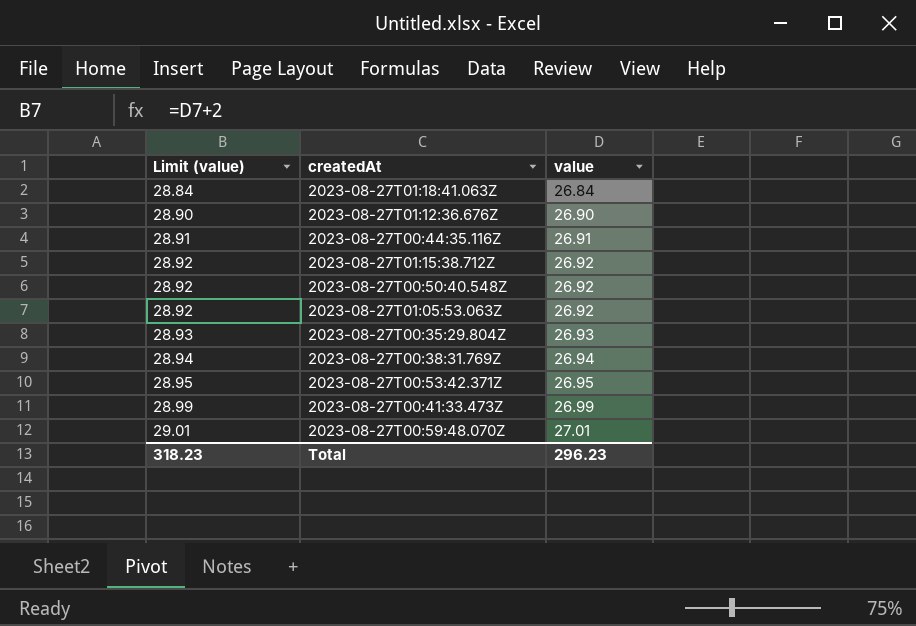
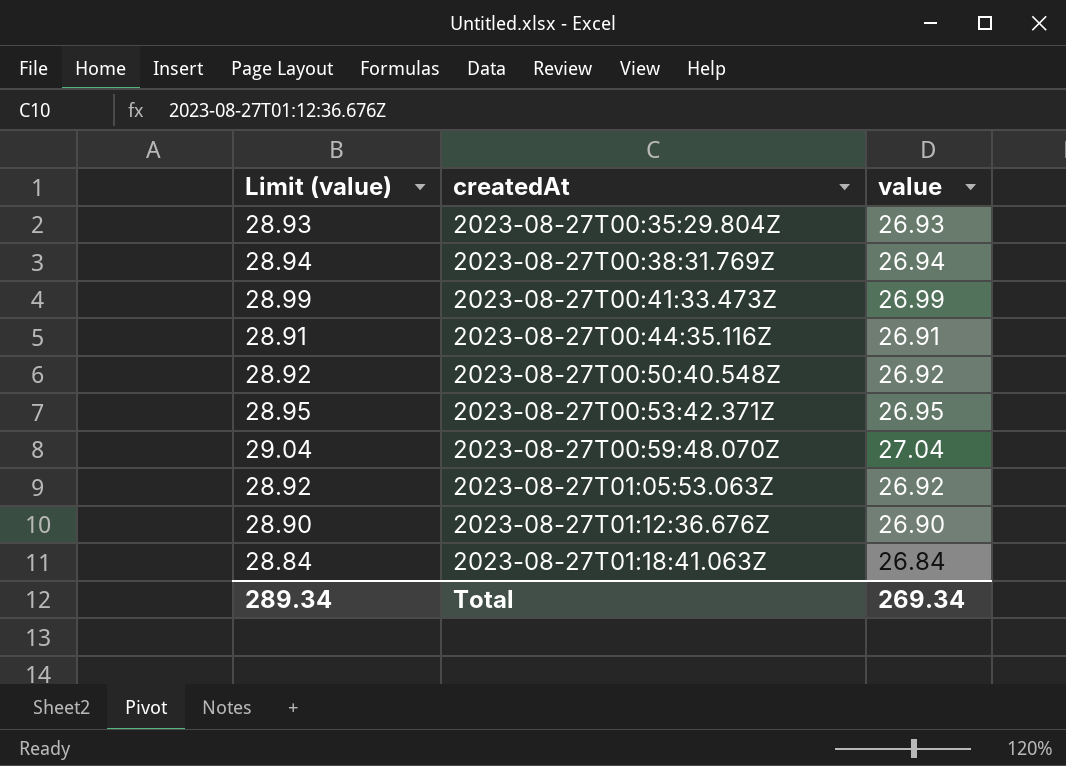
row order: Limit (value) ascending -> createdAt ascending
row 2023-08-27T01:15:38.712Z: 28.92 | 26.92 -> none
2023-08-27T00:59:48.070Z | Limit (value): 29.01 -> 29.04
2023-08-27T00:59:48.070Z | value: 27.01 -> 27.04
Total | Limit (value): 318.23 -> 289.34
Total | value: 296.23 -> 269.34

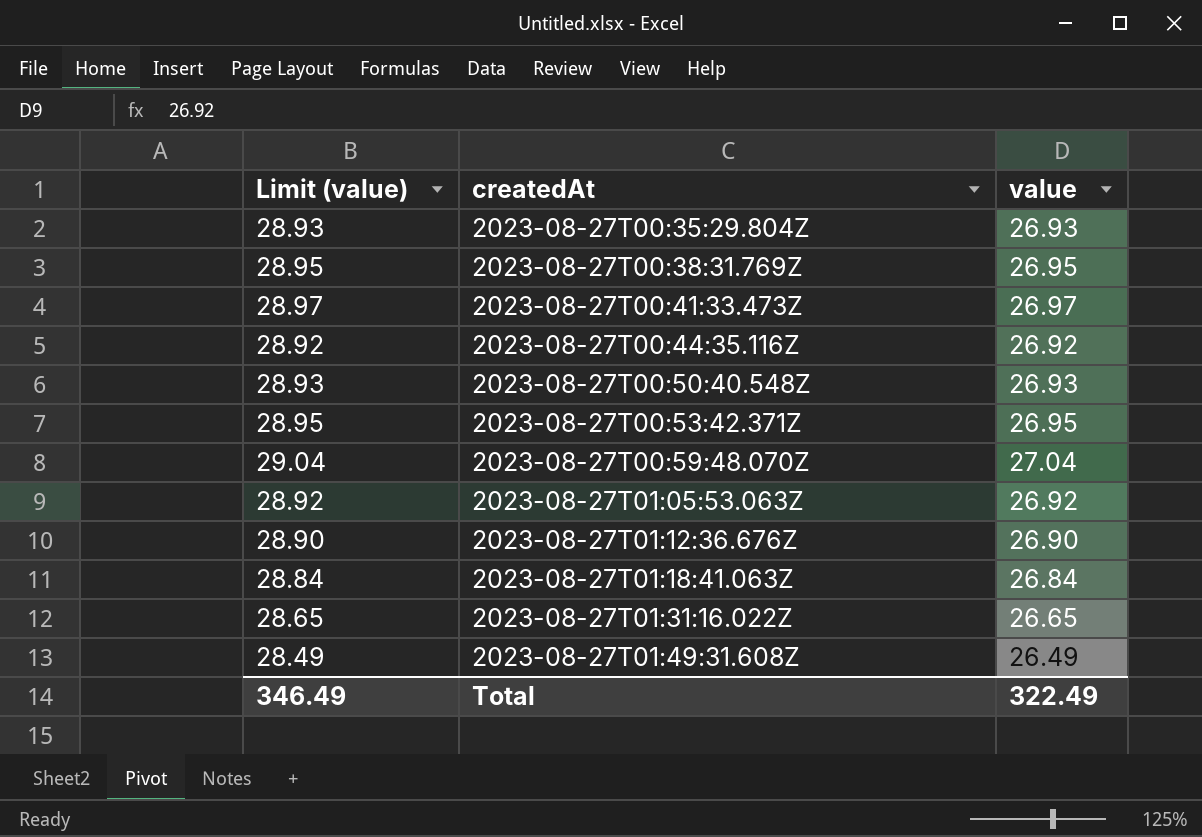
2023-08-27T00:38:31.769Z | Limit (value): 28.94 -> 28.95
2023-08-27T00:38:31.769Z | value: 26.94 -> 26.95
2023-08-27T00:41:33.473Z | Limit (value): 28.99 -> 28.97
2023-08-27T00:41:33.473Z | value: 26.99 -> 26.97
2023-08-27T00:44:35.116Z | Limit (value): 28.91 -> 28.92
2023-08-27T00:44:35.116Z | value: 26.91 -> 26.92
2023-08-27T00:50:40.548Z | Limit (value): 28.92 -> 28.93
2023-08-27T00:50:40.548Z | value: 26.92 -> 26.93
row 2023-08-27T01:31:16.022Z: none -> 28.65 | 26.65
row 2023-08-27T01:49:31.608Z: none -> 28.49 | 26.49
Total | Limit (value): 289.34 -> 346.49
Total | value: 269.34 -> 322.49

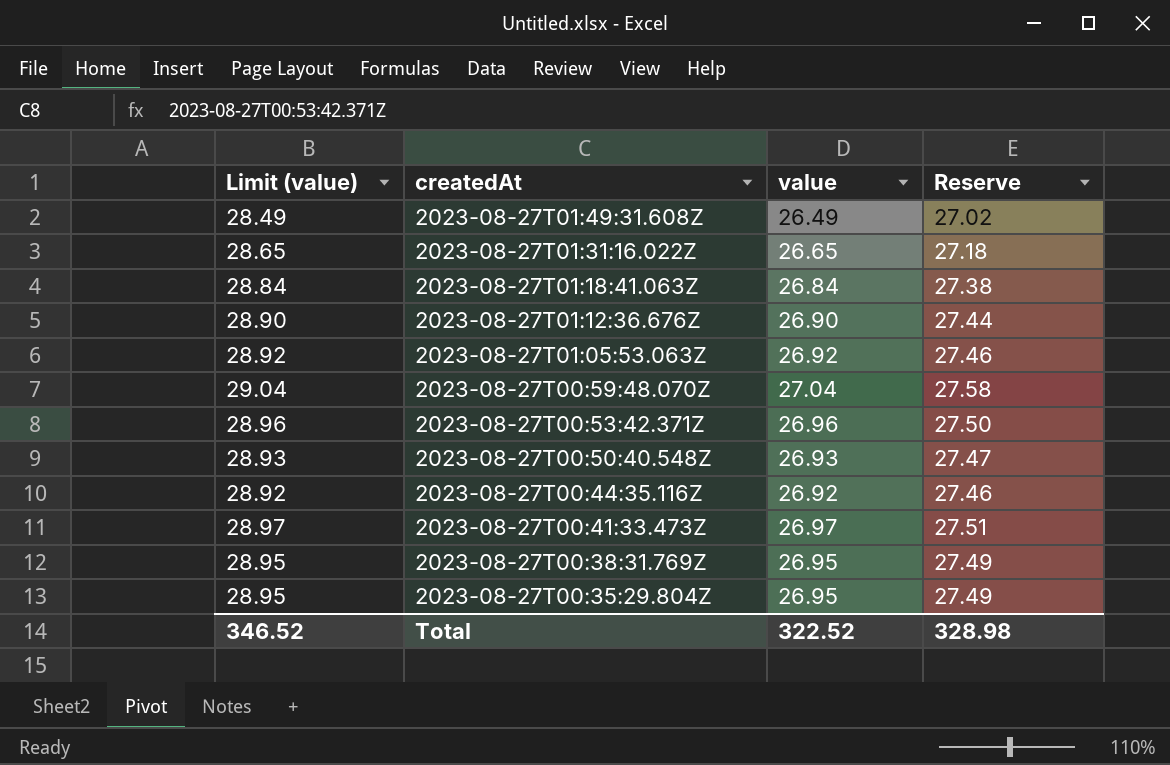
row order: createdAt ascending -> createdAt descending
column Reserve | formula: none -> [value] * 1.02
2023-08-27T00:53:42.371Z | Limit (value): 28.95 -> 28.96
2023-08-27T00:53:42.371Z | value: 26.95 -> 26.96
2023-08-27T00:35:29.804Z | Limit (value): 28.93 -> 28.95
2023-08-27T00:35:29.804Z | value: 26.93 -> 26.95
Total | Limit (value): 346.49 -> 346.52
Total | value: 322.49 -> 322.52

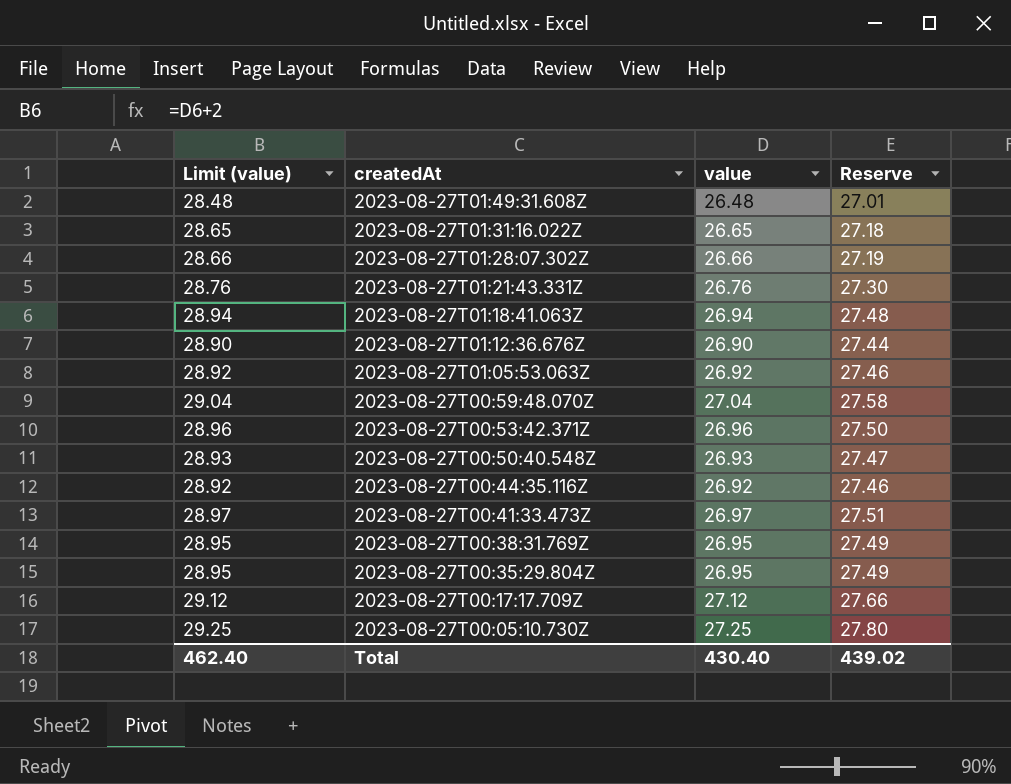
2023-08-27T01:49:31.608Z | Limit (value): 28.49 -> 28.48
2023-08-27T01:49:31.608Z | value: 26.49 -> 26.48
2023-08-27T01:49:31.608Z | Reserve: 27.02 -> 27.01
row 2023-08-27T01:28:07.302Z: none -> 28.66 | 26.66 | 27.19
row 2023-08-27T01:21:43.331Z: none -> 28.76 | 26.76 | 27.30
2023-08-27T01:18:41.063Z | Limit (value): 28.84 -> 28.94
2023-08-27T01:18:41.063Z | value: 26.84 -> 26.94
2023-08-27T01:18:41.063Z | Reserve: 27.38 -> 27.48
row 2023-08-27T00:17:17.709Z: none -> 29.12 | 27.12 | 27.66
row 2023-08-27T00:05:10.730Z: none -> 29.25 | 27.25 | 27.80
Total | Limit (value): 346.52 -> 462.40
Total | value: 322.52 -> 430.40
Total | Reserve: 328.98 -> 439.02

